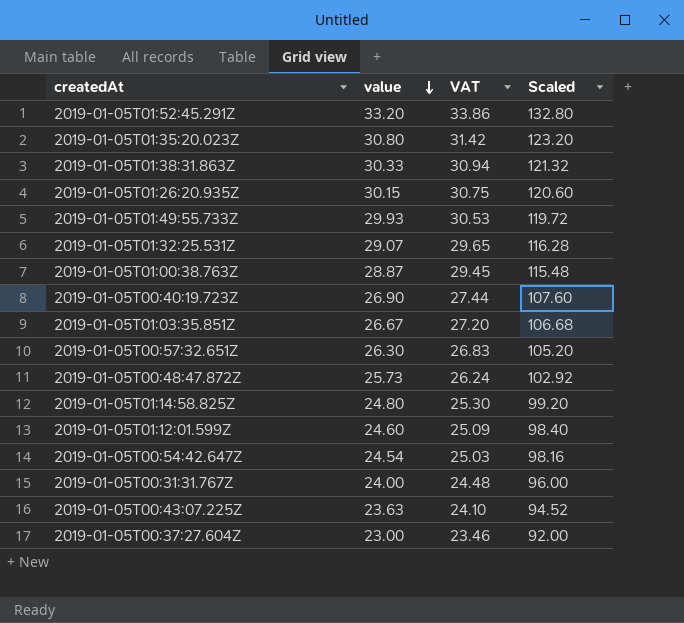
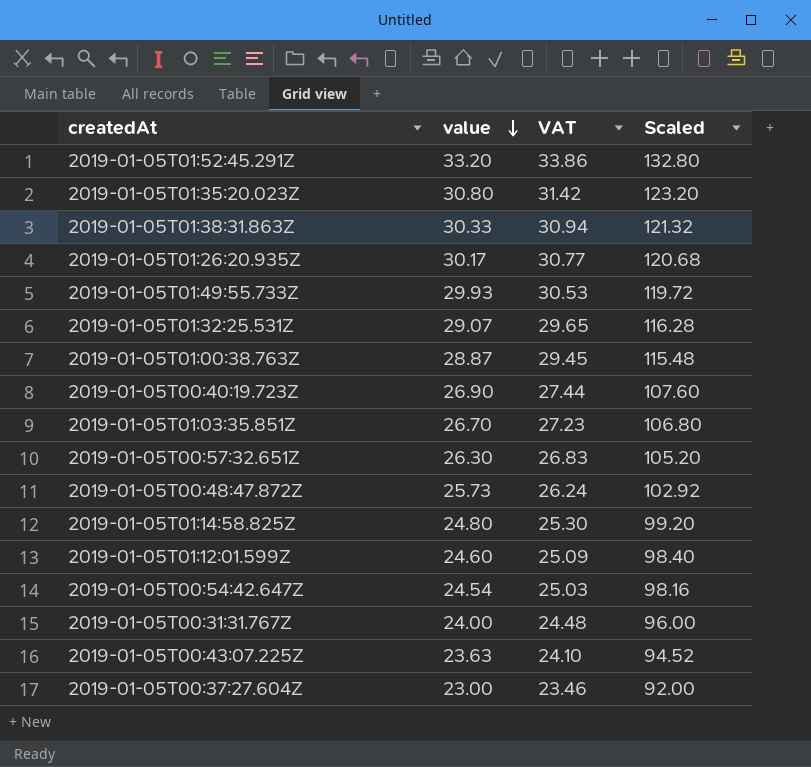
2019-01-05T01:26:20.935Z | value: 30.15 -> 30.17
2019-01-05T01:26:20.935Z | VAT: 30.75 -> 30.77
2019-01-05T01:26:20.935Z | Scaled: 120.60 -> 120.68
2019-01-05T01:03:35.851Z | value: 26.67 -> 26.70
2019-01-05T01:03:35.851Z | VAT: 27.20 -> 27.23
2019-01-05T01:03:35.851Z | Scaled: 106.68 -> 106.80

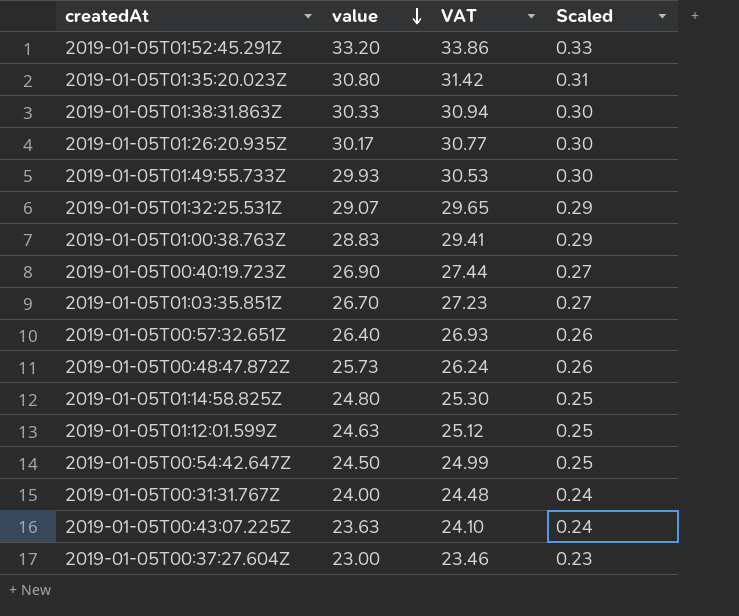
column Scaled | formula: [value] * 4 -> [value] * 0.01
2019-01-05T01:00:38.763Z | value: 28.87 -> 28.83
2019-01-05T01:00:38.763Z | VAT: 29.45 -> 29.41
2019-01-05T00:57:32.651Z | value: 26.30 -> 26.40
2019-01-05T00:57:32.651Z | VAT: 26.83 -> 26.93
2019-01-05T01:12:01.599Z | value: 24.60 -> 24.63
2019-01-05T01:12:01.599Z | VAT: 25.09 -> 25.12
2019-01-05T00:54:42.647Z | value: 24.54 -> 24.50
2019-01-05T00:54:42.647Z | VAT: 25.03 -> 24.99

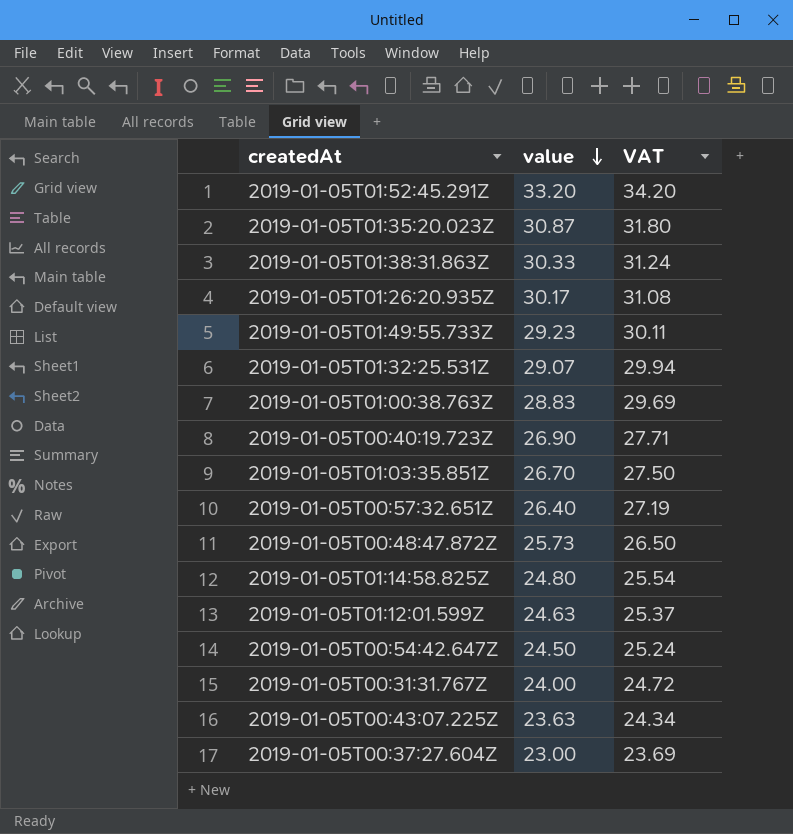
column Scaled | formula: [value] * 0.01 -> none
column VAT | formula: [value] * 1.02 -> [value] * 1.03
2019-01-05T01:35:20.023Z | value: 30.80 -> 30.87
2019-01-05T01:49:55.733Z | value: 29.93 -> 29.23

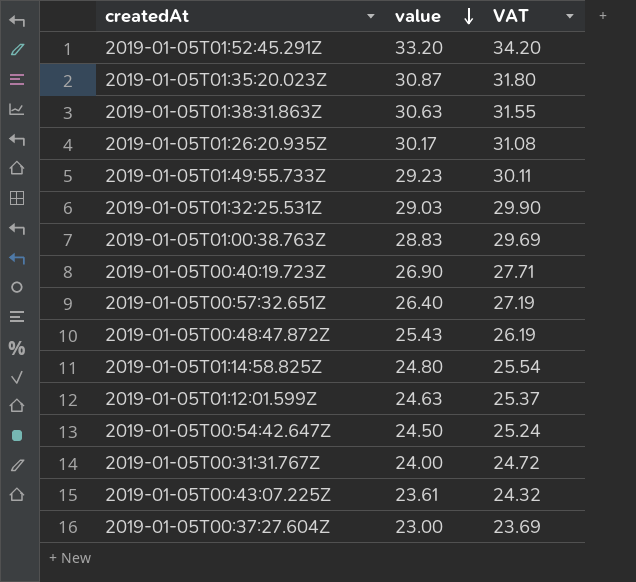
row 2019-01-05T01:03:35.851Z: 26.70 | 27.50 -> none
2019-01-05T01:38:31.863Z | value: 30.33 -> 30.63
2019-01-05T01:38:31.863Z | VAT: 31.24 -> 31.55
2019-01-05T01:32:25.531Z | value: 29.07 -> 29.03
2019-01-05T01:32:25.531Z | VAT: 29.94 -> 29.90
2019-01-05T00:48:47.872Z | value: 25.73 -> 25.43
2019-01-05T00:48:47.872Z | VAT: 26.50 -> 26.19
2019-01-05T00:43:07.225Z | value: 23.63 -> 23.61
2019-01-05T00:43:07.225Z | VAT: 24.34 -> 24.32

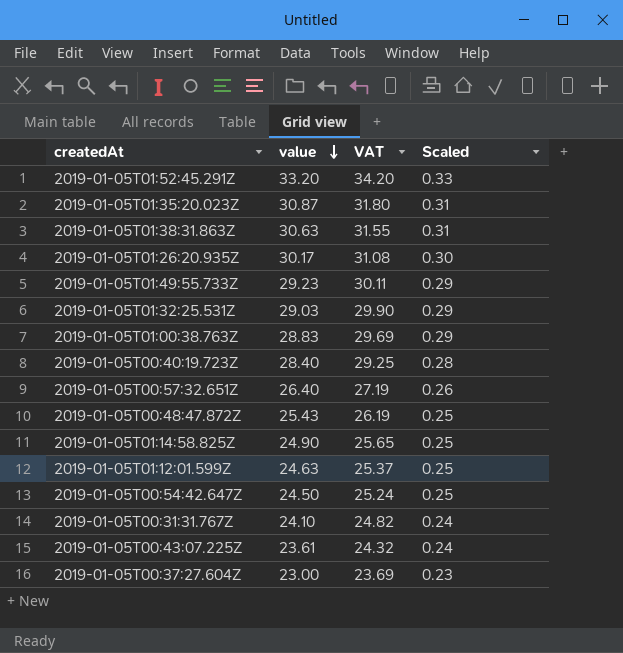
column Scaled | formula: none -> [value] * 0.01
2019-01-05T00:40:19.723Z | value: 26.90 -> 28.40
2019-01-05T00:40:19.723Z | VAT: 27.71 -> 29.25
2019-01-05T01:14:58.825Z | value: 24.80 -> 24.90
2019-01-05T01:14:58.825Z | VAT: 25.54 -> 25.65
2019-01-05T00:31:31.767Z | value: 24.00 -> 24.10
2019-01-05T00:31:31.767Z | VAT: 24.72 -> 24.82

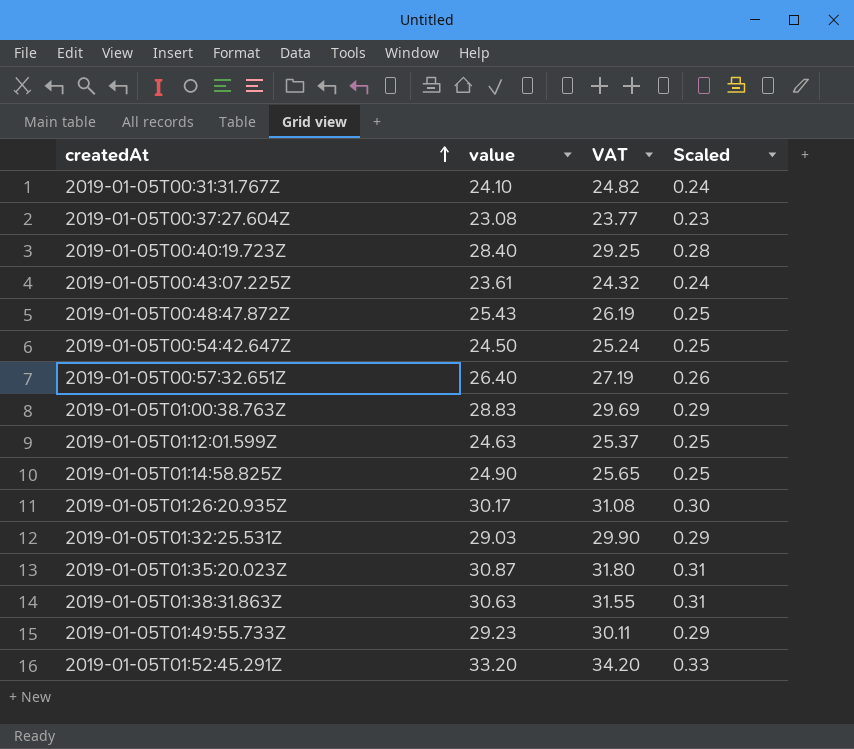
row order: value descending -> createdAt ascending
2019-01-05T00:37:27.604Z | value: 23.00 -> 23.08
2019-01-05T00:37:27.604Z | VAT: 23.69 -> 23.77

